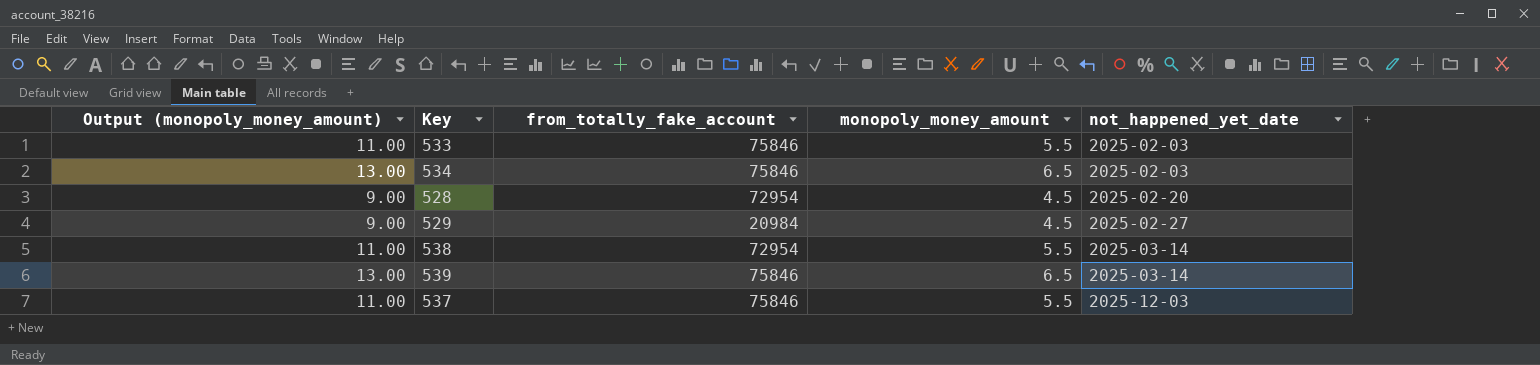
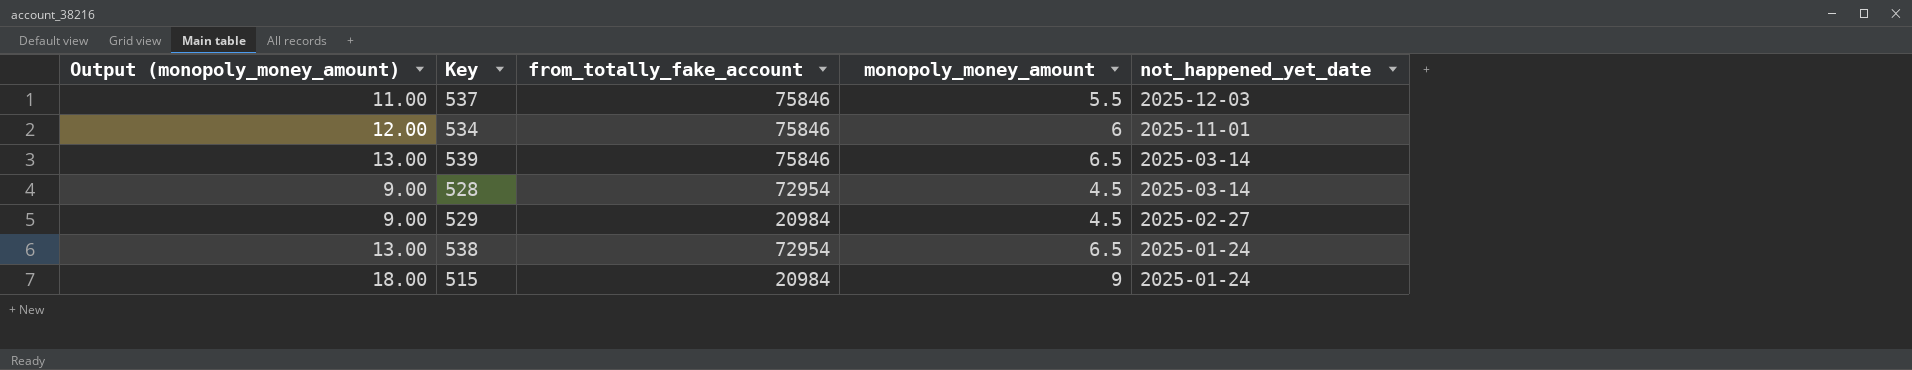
row order: not_happened_yet_date ascending -> not_happened_yet_date descending
row 533: 11.00 | 75846 | 5.5 | 2025-02-03 -> none
534 | Output (monopoly_money_amount): 13.00 -> 12.00
534 | monopoly_money_amount: 6.5 -> 6
534 | not_happened_yet_date: 2025-02-03 -> 2025-11-01
528 | not_happened_yet_date: 2025-02-20 -> 2025-03-14
538 | Output (monopoly_money_amount): 11.00 -> 13.00
538 | monopoly_money_amount: 5.5 -> 6.5
538 | not_happened_yet_date: 2025-03-14 -> 2025-01-24
row 515: none -> 18.00 | 20984 | 9 | 2025-01-24

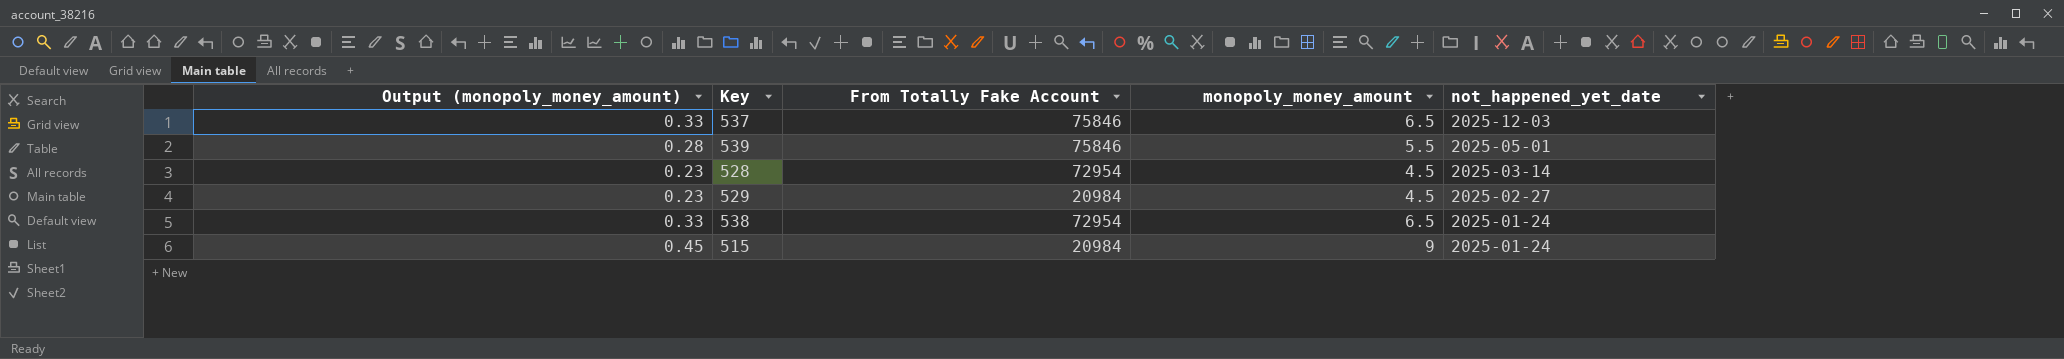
column Output (monopoly_money_amount) | formula: [monopoly_money_amount] * 2 -> [monopoly_money_amount] * 0.05
column name: from_totally_fake_account -> From Totally Fake Account
row 534: 12.00 | 75846 | 6 | 2025-11-01 -> none
537 | monopoly_money_amount: 5.5 -> 6.5
539 | monopoly_money_amount: 6.5 -> 5.5
539 | not_happened_yet_date: 2025-03-14 -> 2025-05-01

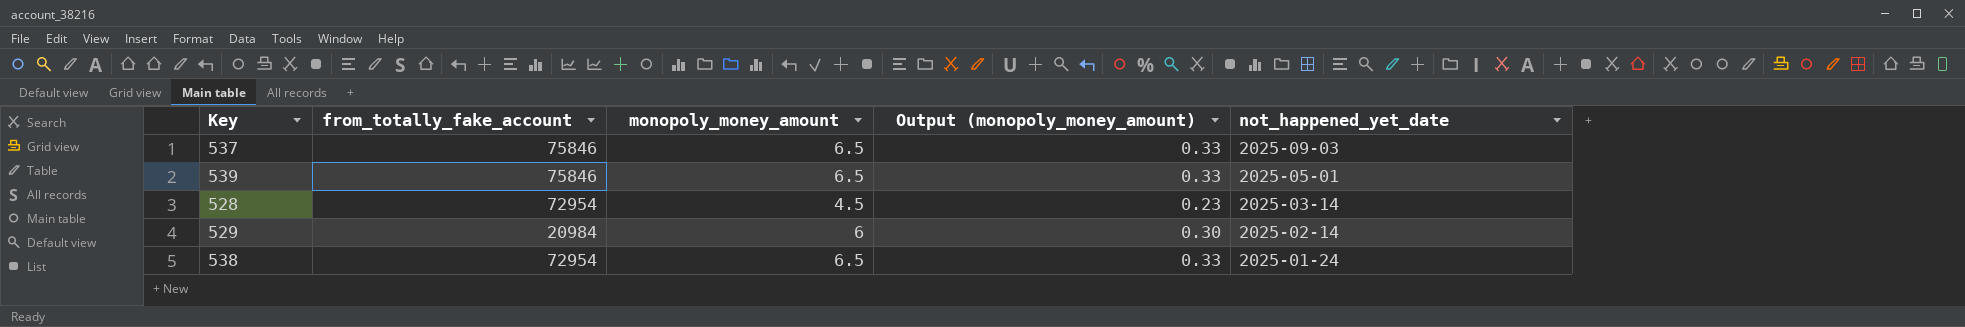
column name: From Totally Fake Account -> from_totally_fake_account
column Output (monopoly_money_amount) | position: 1 -> 4
row 515: 0.45 | 20984 | 9 | 2025-01-24 -> none
537 | not_happened_yet_date: 2025-12-03 -> 2025-09-03
539 | monopoly_money_amount: 5.5 -> 6.5
539 | Output (monopoly_money_amount): 0.28 -> 0.33
529 | monopoly_money_amount: 4.5 -> 6
529 | Output (monopoly_money_amount): 0.23 -> 0.30
529 | not_happened_yet_date: 2025-02-27 -> 2025-02-14

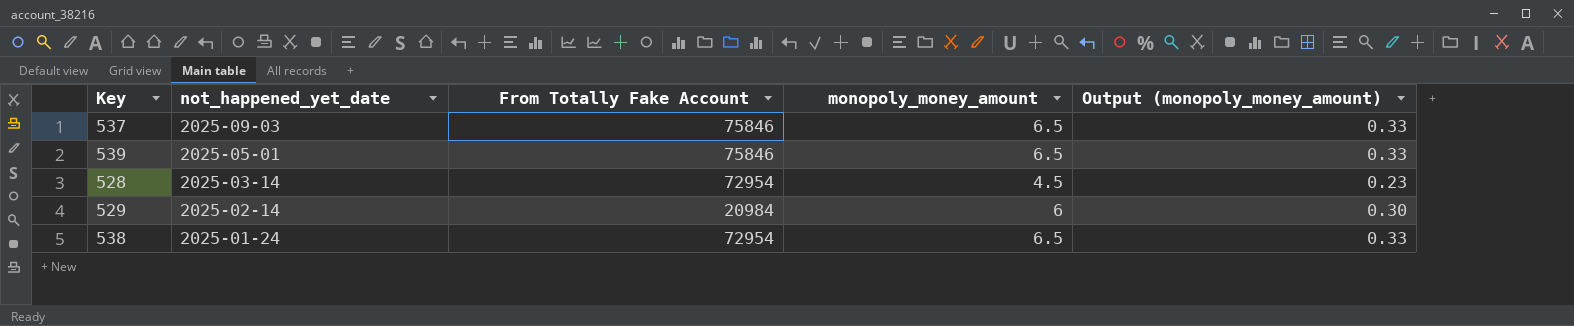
column not_happened_yet_date | position: 5 -> 2
column name: from_totally_fake_account -> From Totally Fake Account

